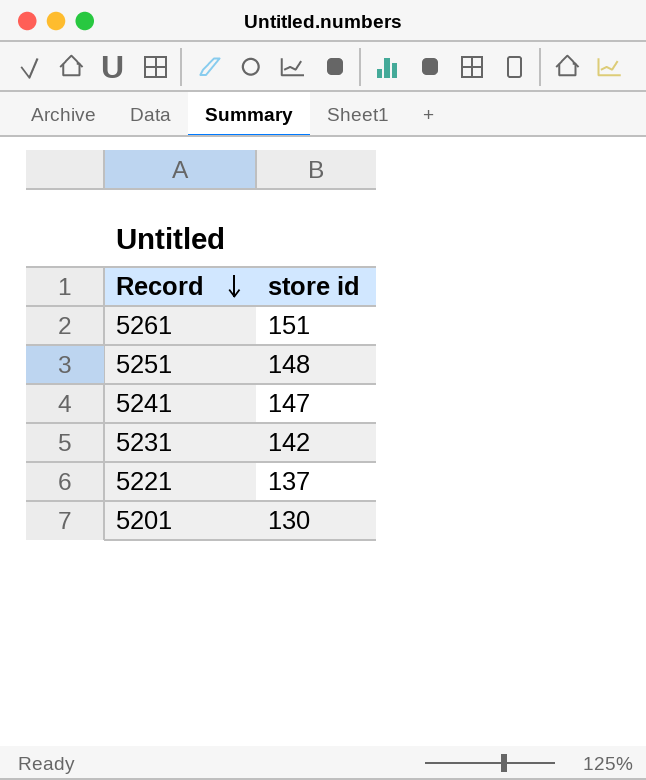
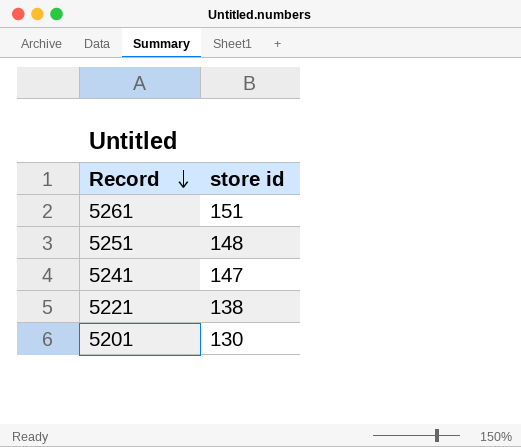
row 5231: 142 -> none
5221 | store id: 137 -> 138

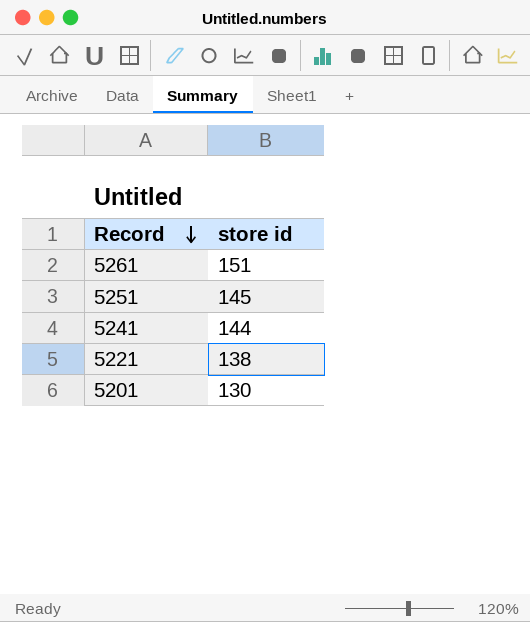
5251 | store id: 148 -> 145
5241 | store id: 147 -> 144

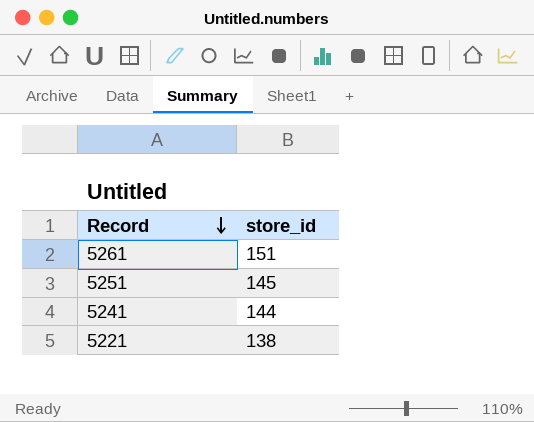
column name: store id -> store_id
row 5201: 130 -> none

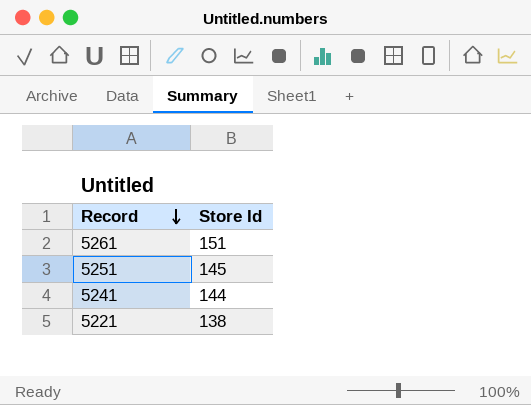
column name: store_id -> Store Id

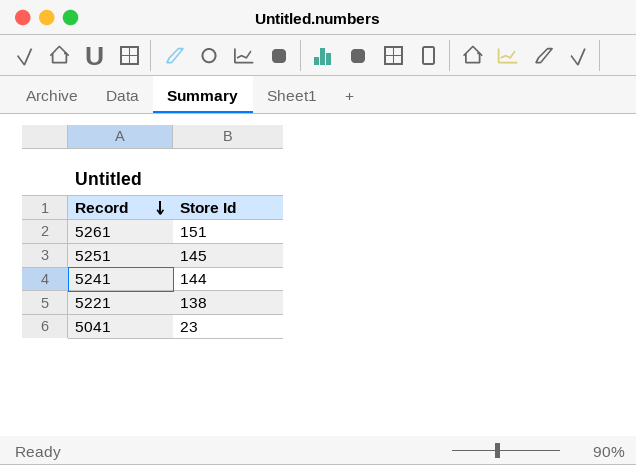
row 5041: none -> 23

